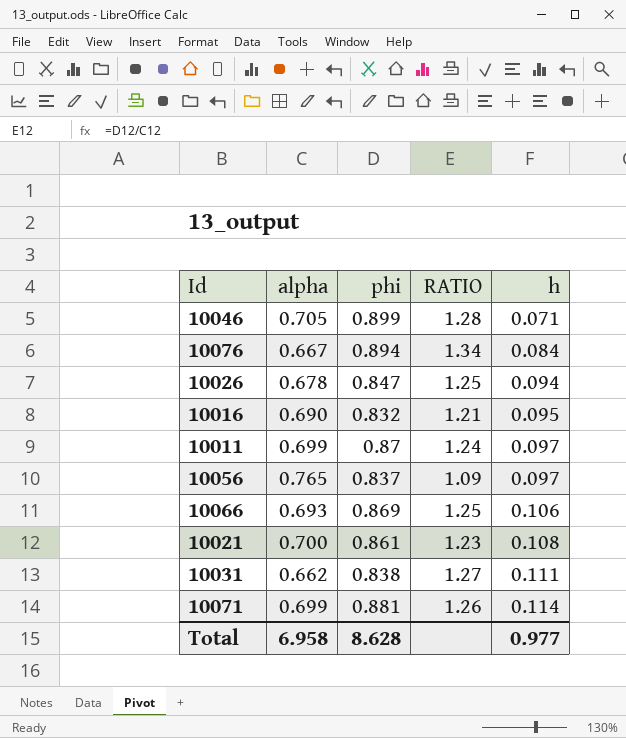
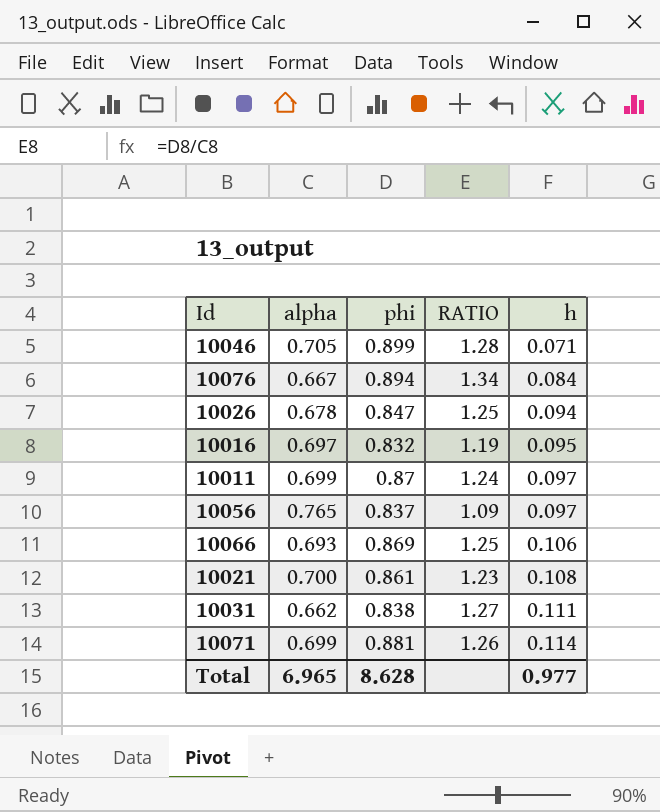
10016 | alpha: 0.690 -> 0.697
10016 | RATIO: 1.21 -> 1.19
Total | alpha: 6.958 -> 6.965

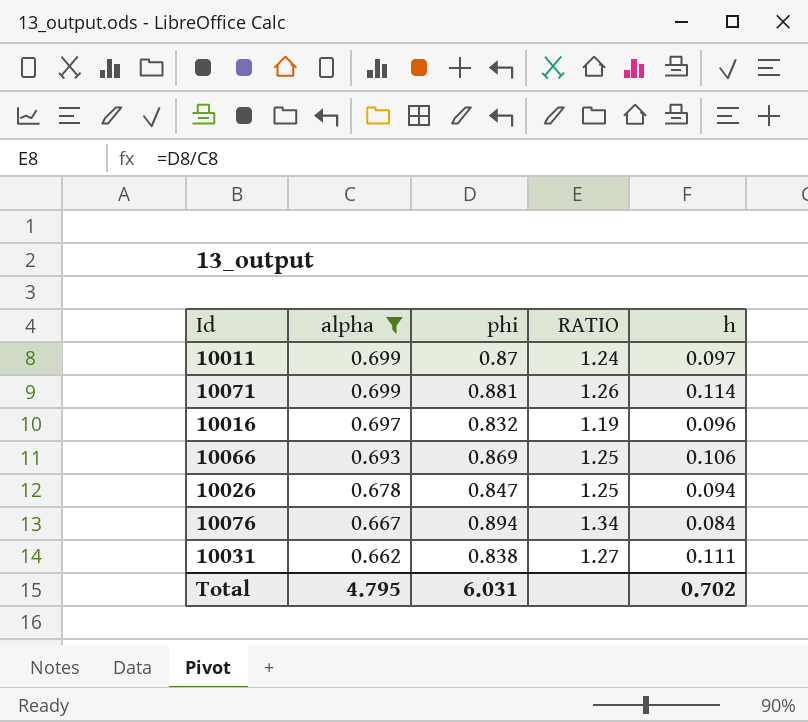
filter: none -> alpha <= 0.699
row order: h ascending -> alpha descending
10016 | h: 0.095 -> 0.096
Total | alpha: 6.965 -> 4.795
Total | phi: 8.628 -> 6.031
Total | h: 0.977 -> 0.702

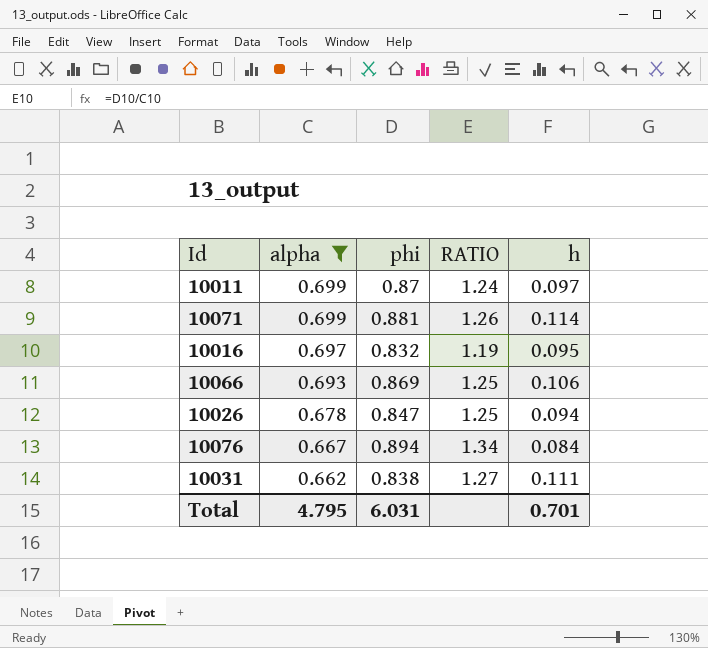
10016 | h: 0.096 -> 0.095
Total | h: 0.702 -> 0.701

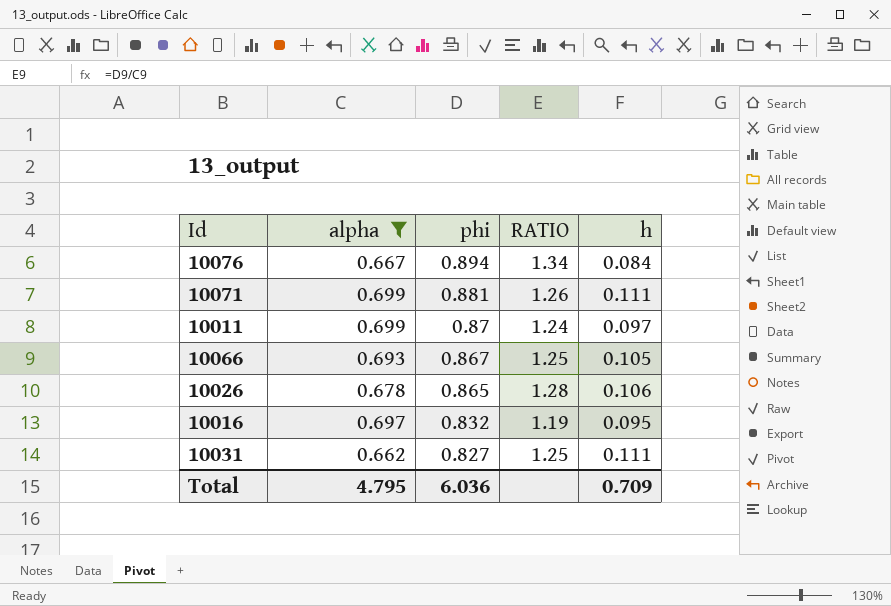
row order: alpha descending -> phi descending
10071 | h: 0.114 -> 0.111
10066 | phi: 0.869 -> 0.867
10066 | h: 0.106 -> 0.105
10026 | phi: 0.847 -> 0.865
10026 | RATIO: 1.25 -> 1.28
10026 | h: 0.094 -> 0.106
10031 | phi: 0.838 -> 0.827
10031 | RATIO: 1.27 -> 1.25
Total | phi: 6.031 -> 6.036
Total | h: 0.701 -> 0.709

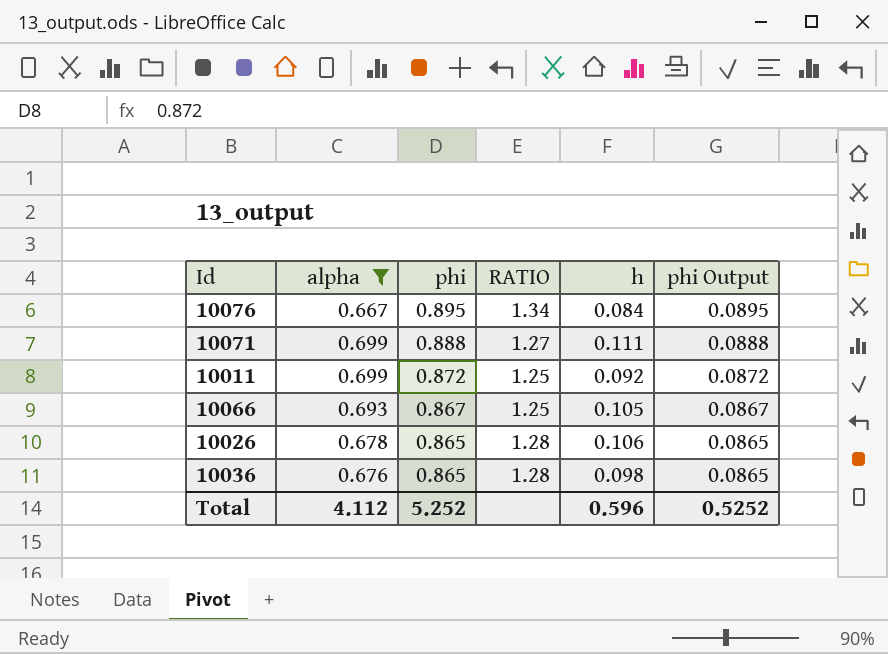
column phi Output | formula: none -> [phi] * 0.1
row 10016: 0.697 | 0.832 | 1.19 | 0.095 -> none
row 10031: 0.662 | 0.827 | 1.25 | 0.111 -> none
10076 | phi: 0.894 -> 0.895
10071 | phi: 0.881 -> 0.888
10071 | RATIO: 1.26 -> 1.27
10011 | phi: 0.87 -> 0.872
10011 | RATIO: 1.24 -> 1.25
10011 | h: 0.097 -> 0.092
row 10036: none -> 0.676 | 0.865 | 1.28 | 0.098 | 0.0865
Total | alpha: 4.795 -> 4.112
Total | phi: 6.036 -> 5.252
Total | h: 0.709 -> 0.596

